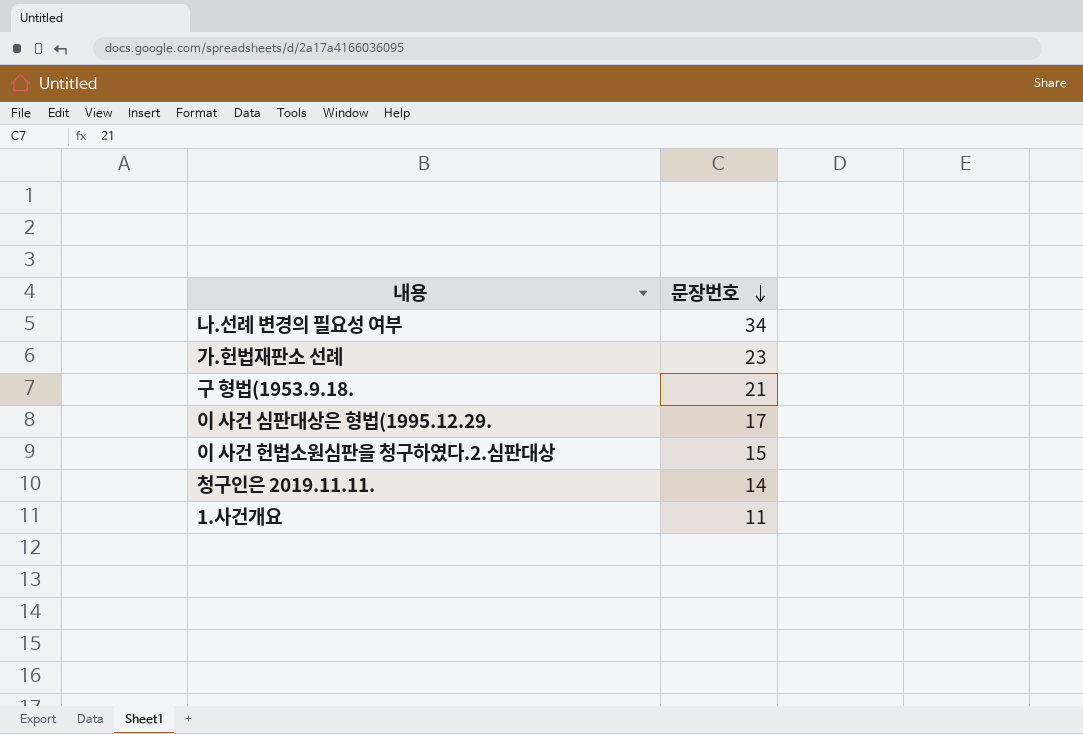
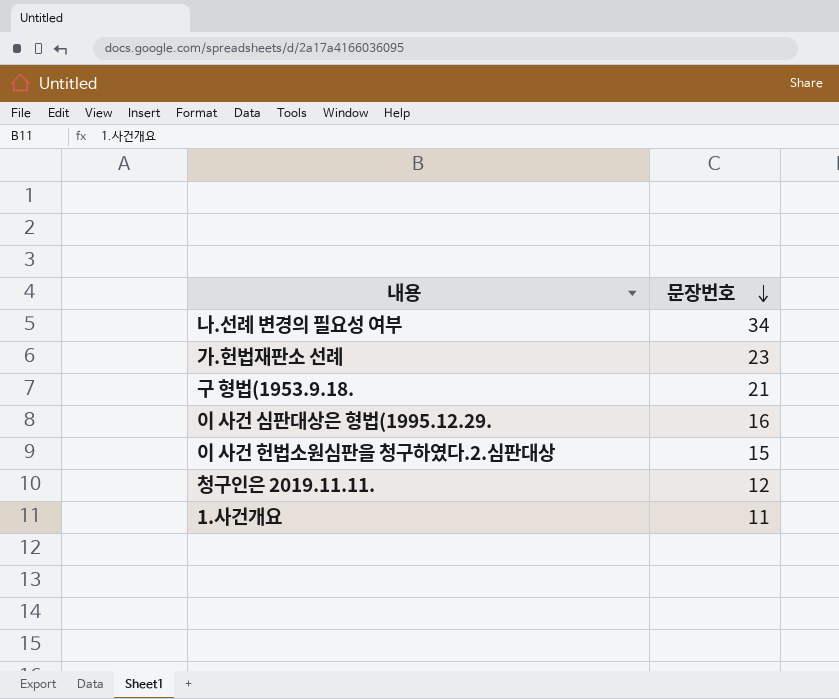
이 사건 심판대상은 형법(1995.12.29. | 문장번호: 17 -> 16
청구인은 2019.11.11. | 문장번호: 14 -> 12

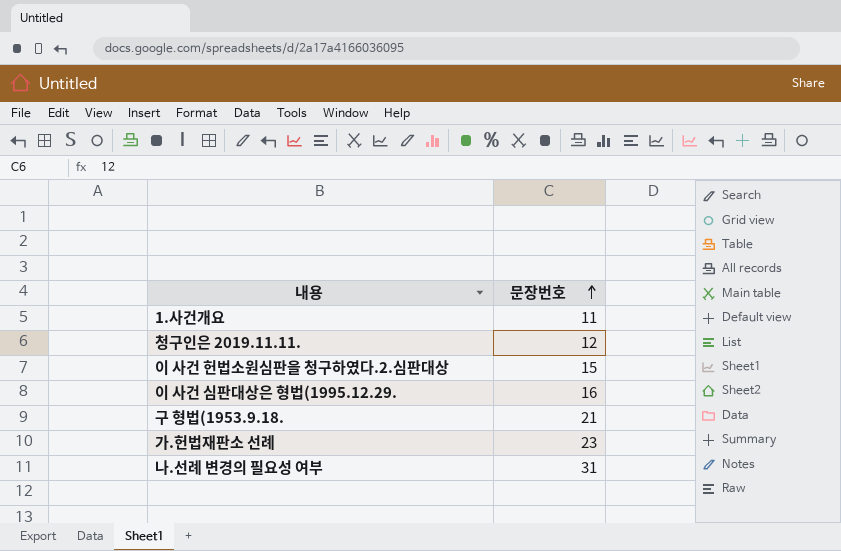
row order: 문장번호 descending -> 문장번호 ascending
나.선례 변경의 필요성 여부 | 문장번호: 34 -> 31

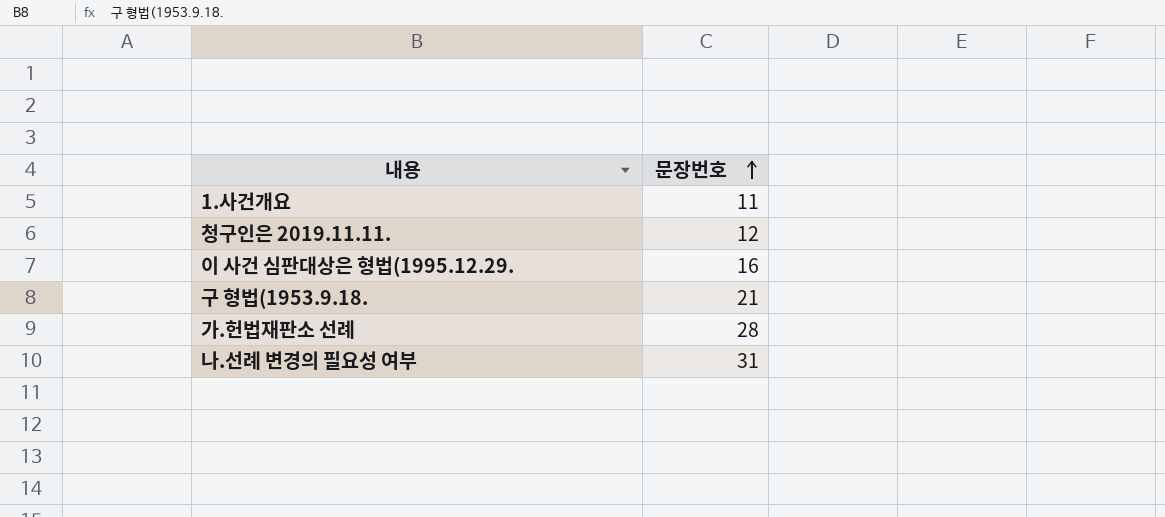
row 이 사건 헌법소원심판을 청구하였다.2.심판대상: 15 -> none
가.헌법재판소 선례 | 문장번호: 23 -> 28

